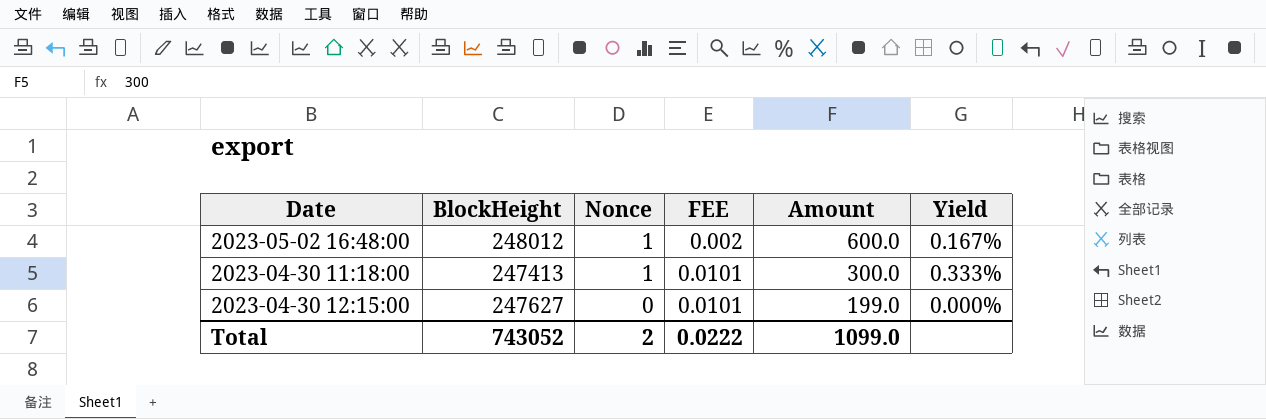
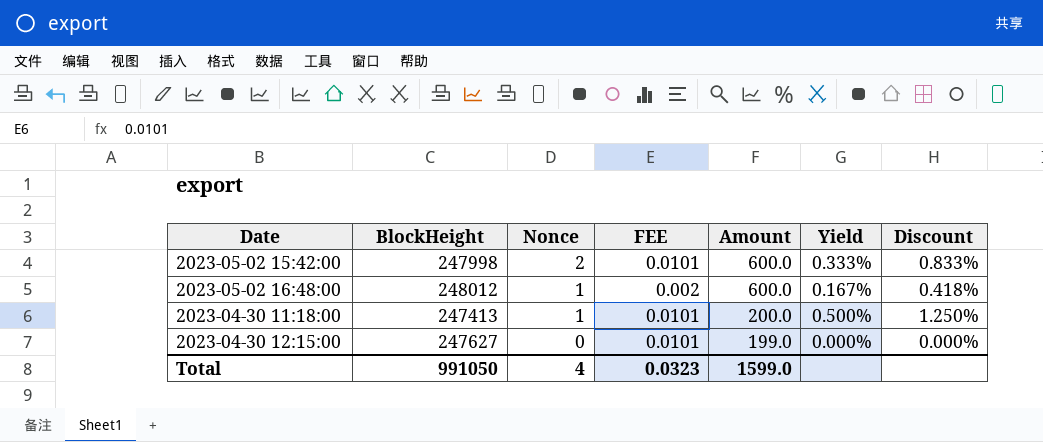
column Discount | formula: none -> [Yield] * 2.5
row 2023-05-02 15:42:00: none -> 247998 | 2 | 0.0101 | 600.0 | 0.333% | 0.833%
2023-04-30 11:18:00 | Amount: 300.0 -> 200.0
2023-04-30 11:18:00 | Yield: 0.333% -> 0.500%
Total | BlockHeight: 743052 -> 991050
Total | Nonce: 2 -> 4
Total | FEE: 0.0222 -> 0.0323
Total | Amount: 1099.0 -> 1599.0

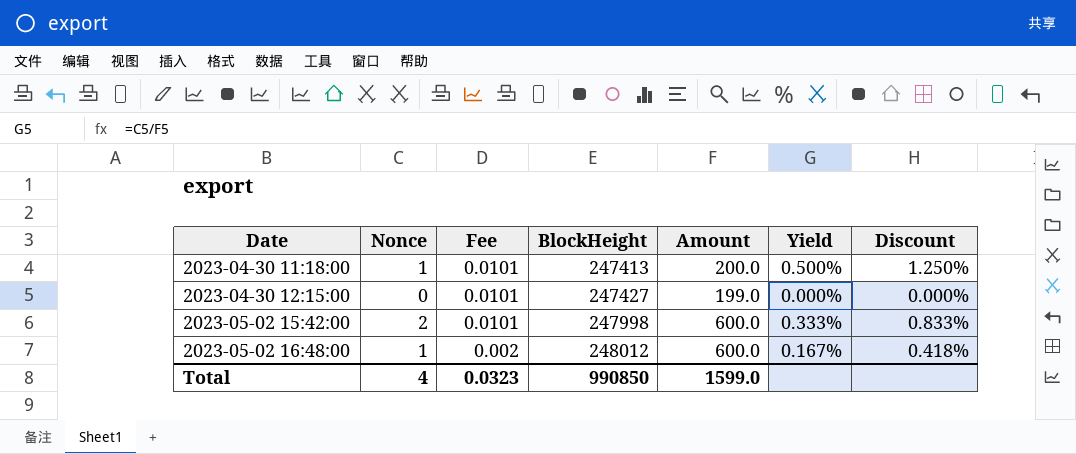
row order: Nonce descending -> Date ascending
column name: FEE -> Fee
column BlockHeight | position: 2 -> 4
2023-04-30 12:15:00 | BlockHeight: 247627 -> 247427
Total | BlockHeight: 991050 -> 990850

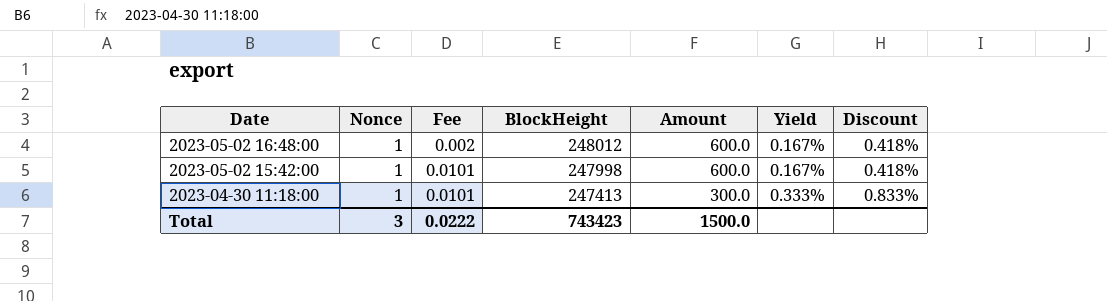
row order: Date ascending -> Date descending
row 2023-04-30 12:15:00: 0 | 0.0101 | 247427 | 199.0 | 0.000% | 0.000% -> none
2023-05-02 15:42:00 | Nonce: 2 -> 1
2023-05-02 15:42:00 | Yield: 0.333% -> 0.167%
2023-05-02 15:42:00 | Discount: 0.833% -> 0.418%
2023-04-30 11:18:00 | Amount: 200.0 -> 300.0
2023-04-30 11:18:00 | Yield: 0.500% -> 0.333%
2023-04-30 11:18:00 | Discount: 1.250% -> 0.833%
Total | Nonce: 4 -> 3
Total | Fee: 0.0323 -> 0.0222
Total | BlockHeight: 990850 -> 743423
Total | Amount: 1599.0 -> 1500.0

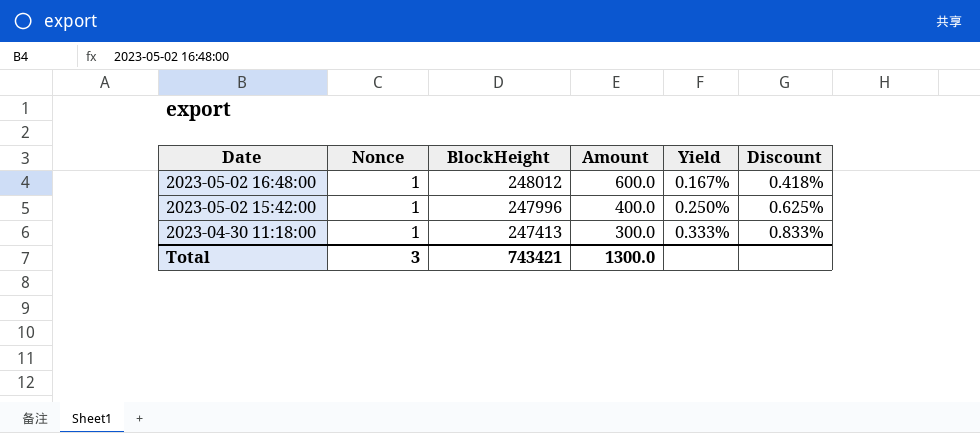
column Fee | position: 3 -> none
2023-05-02 15:42:00 | BlockHeight: 247998 -> 247996
2023-05-02 15:42:00 | Amount: 600.0 -> 400.0
2023-05-02 15:42:00 | Yield: 0.167% -> 0.250%
2023-05-02 15:42:00 | Discount: 0.418% -> 0.625%
Total | BlockHeight: 743423 -> 743421
Total | Amount: 1500.0 -> 1300.0

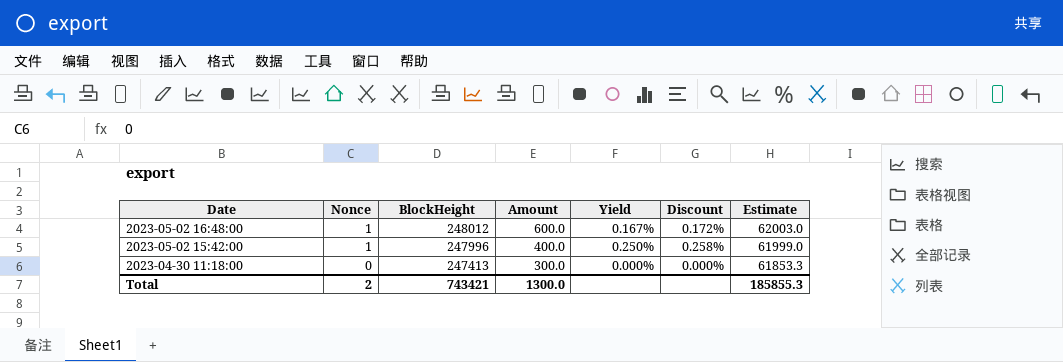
column Discount | formula: [Yield] * 2.5 -> [Yield] * 1.03
column Estimate | formula: none -> [BlockHeight] * 0.25
2023-04-30 11:18:00 | Nonce: 1 -> 0
2023-04-30 11:18:00 | Yield: 0.333% -> 0.000%
Total | Nonce: 3 -> 2

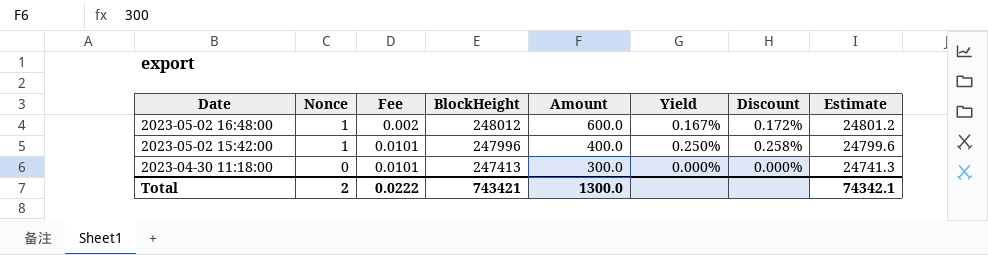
column Fee | position: none -> 3
column Estimate | formula: [BlockHeight] * 0.25 -> [BlockHeight] * 0.1
Total | Estimate: 185855.3 -> 74342.1

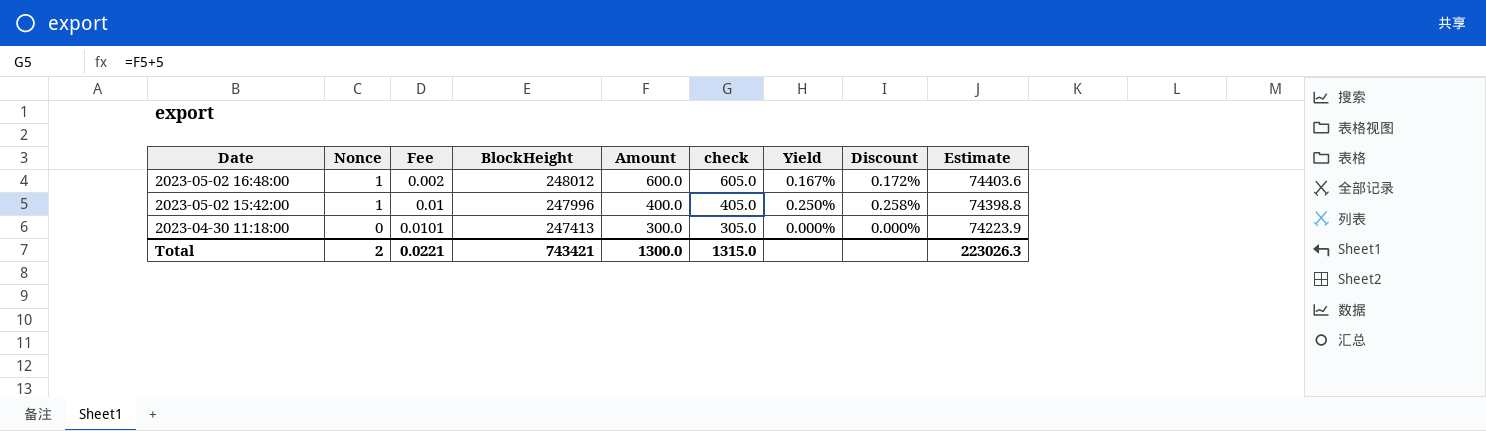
column check | formula: none -> [Amount] + 5
column Estimate | formula: [BlockHeight] * 0.1 -> [BlockHeight] * 0.3
2023-05-02 15:42:00 | Fee: 0.0101 -> 0.01
Total | Fee: 0.0222 -> 0.0221
Total | Estimate: 74342.1 -> 223026.3

